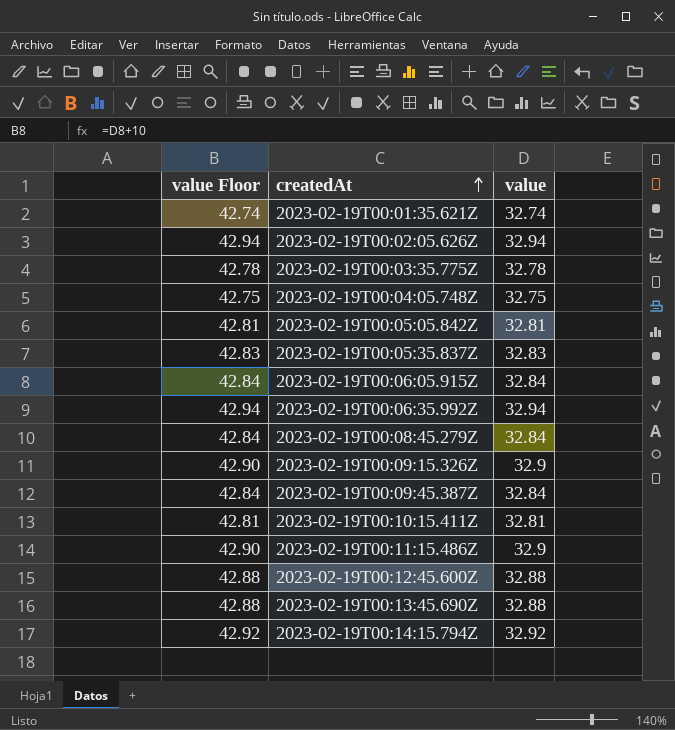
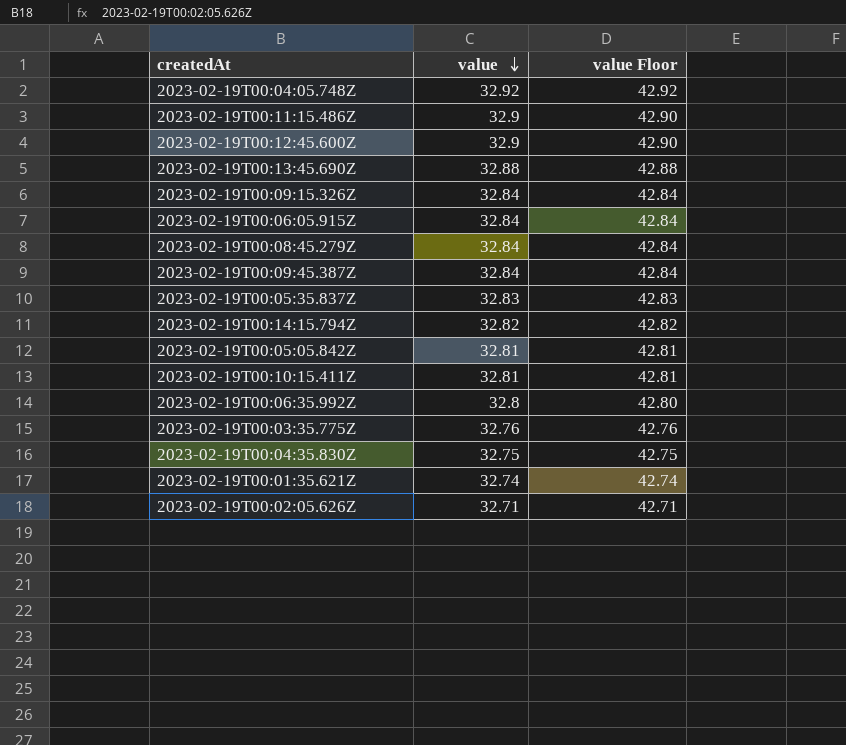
row order: createdAt ascending -> value descending
column value Floor | position: 1 -> 3
2023-02-19T00:04:05.748Z | value: 32.75 -> 32.92
2023-02-19T00:04:05.748Z | value Floor: 42.75 -> 42.92
2023-02-19T00:12:45.600Z | value: 32.88 -> 32.9
2023-02-19T00:12:45.600Z | value Floor: 42.88 -> 42.90
2023-02-19T00:09:15.326Z | value: 32.9 -> 32.84
2023-02-19T00:09:15.326Z | value Floor: 42.90 -> 42.84
2023-02-19T00:14:15.794Z | value: 32.92 -> 32.82
2023-02-19T00:14:15.794Z | value Floor: 42.92 -> 42.82
2023-02-19T00:06:35.992Z | value: 32.94 -> 32.8
2023-02-19T00:06:35.992Z | value Floor: 42.94 -> 42.80
2023-02-19T00:03:35.775Z | value: 32.78 -> 32.76
2023-02-19T00:03:35.775Z | value Floor: 42.78 -> 42.76
row 2023-02-19T00:04:35.830Z: none -> 32.75 | 42.75
2023-02-19T00:02:05.626Z | value: 32.94 -> 32.71
2023-02-19T00:02:05.626Z | value Floor: 42.94 -> 42.71

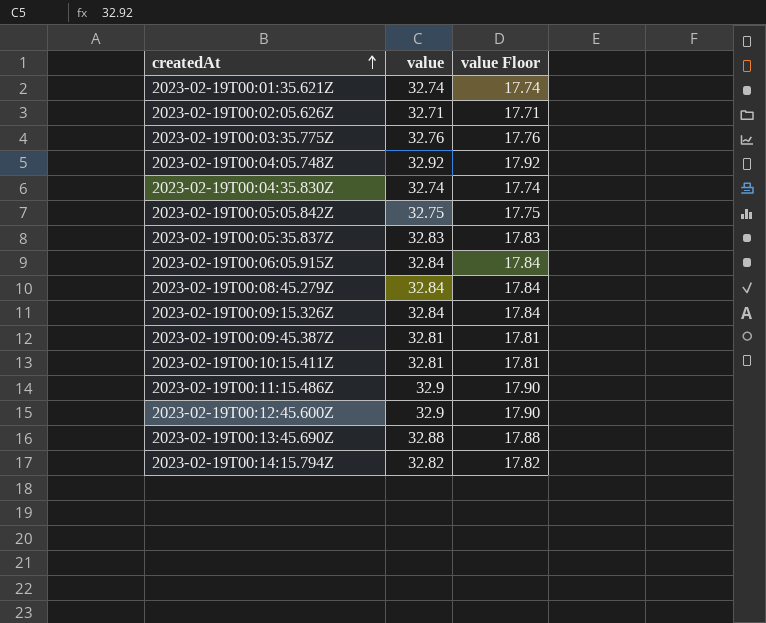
row order: value descending -> createdAt ascending
column value Floor | formula: [value] + 10 -> [value] - 15
row 2023-02-19T00:06:35.992Z: 32.8 | 42.80 -> none
2023-02-19T00:04:35.830Z | value: 32.75 -> 32.74
2023-02-19T00:05:05.842Z | value: 32.81 -> 32.75
2023-02-19T00:09:45.387Z | value: 32.84 -> 32.81

